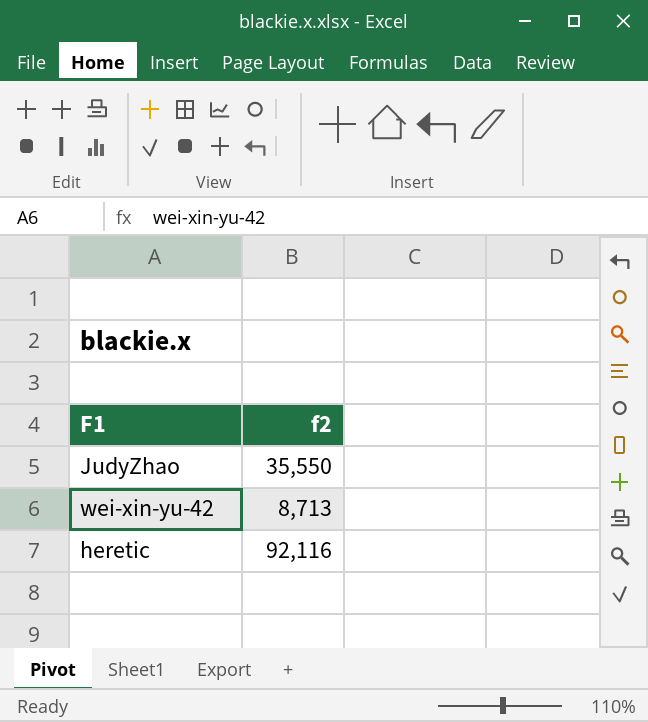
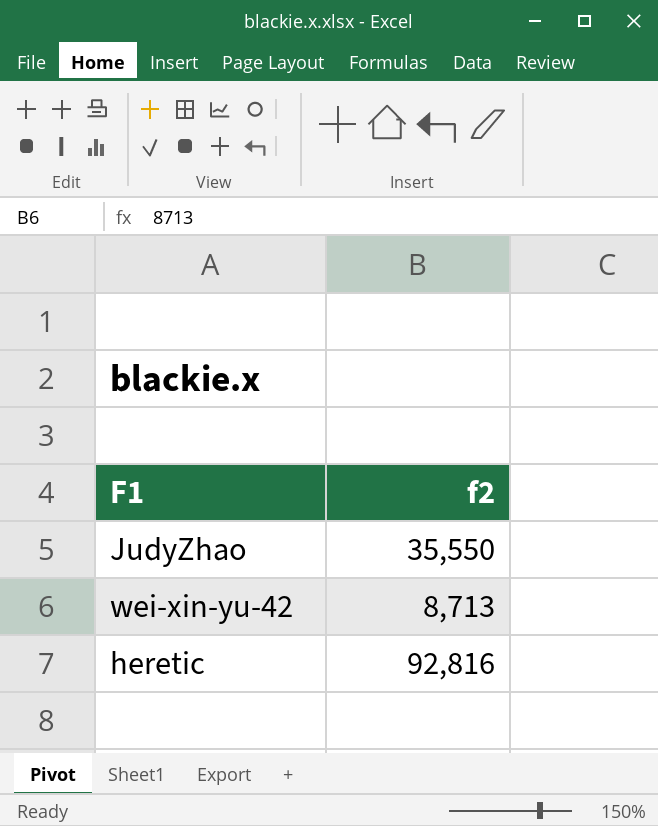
heretic | f2: 92,116 -> 92,816

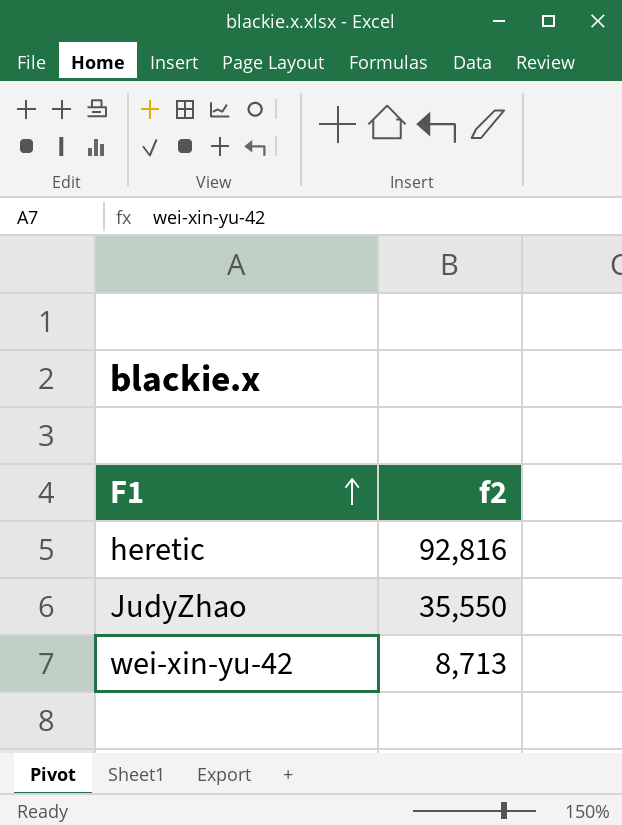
row order: none -> F1 ascending

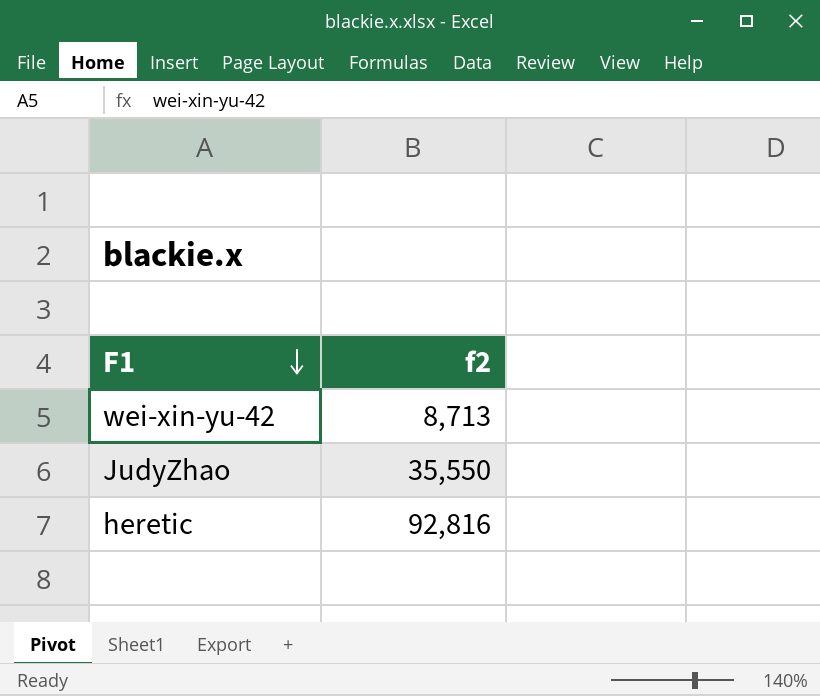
row order: F1 ascending -> F1 descending

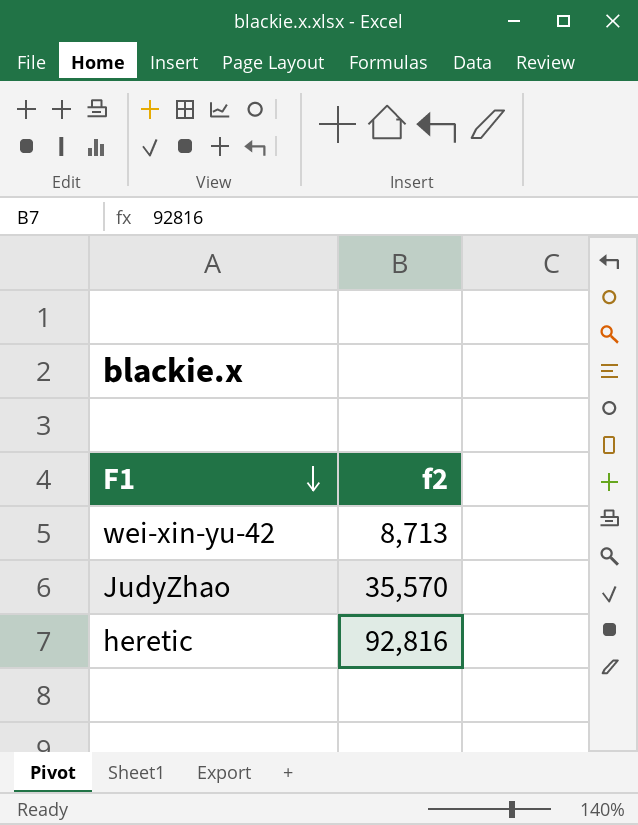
JudyZhao | f2: 35,550 -> 35,570

